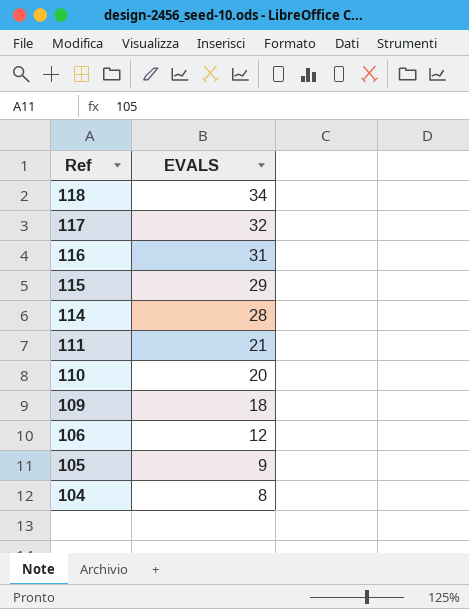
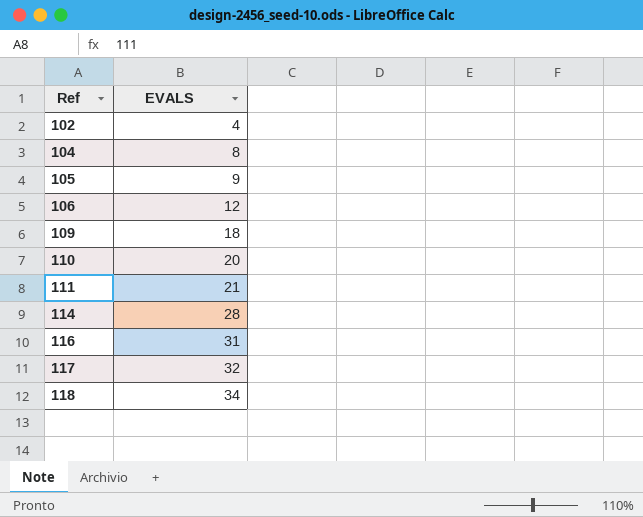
row order: Ref descending -> Ref ascending
row 115: 29 -> none
row 102: none -> 4

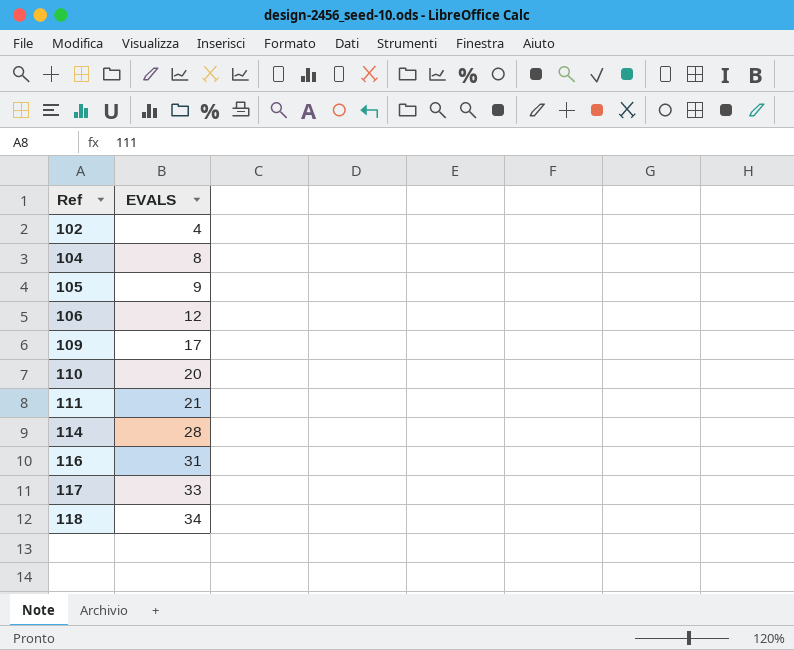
109 | EVALS: 18 -> 17
117 | EVALS: 32 -> 33

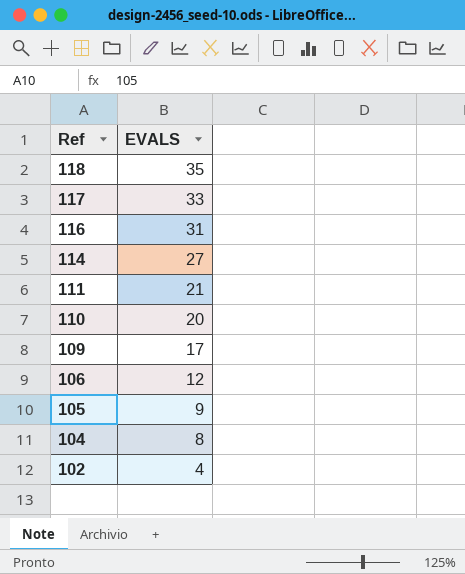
row order: Ref ascending -> Ref descending
118 | EVALS: 34 -> 35
114 | EVALS: 28 -> 27

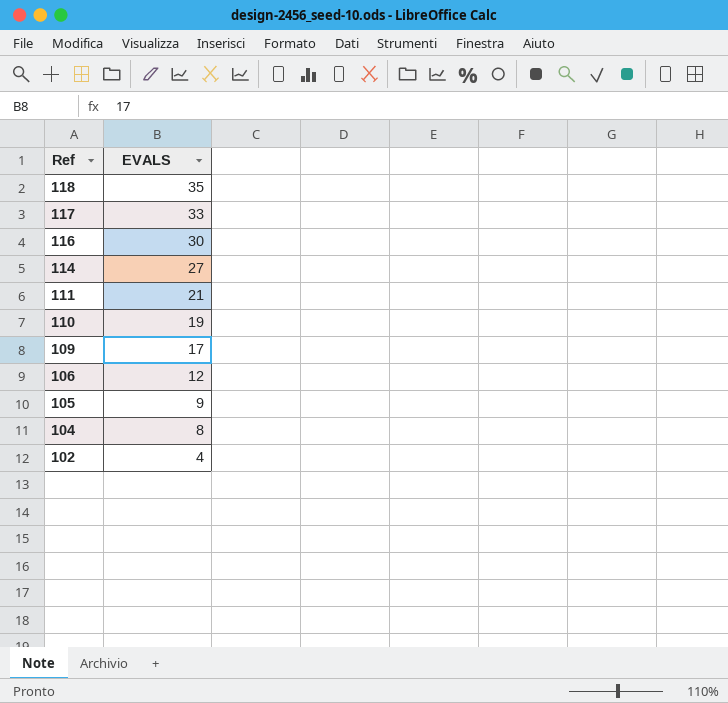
116 | EVALS: 31 -> 30
110 | EVALS: 20 -> 19

